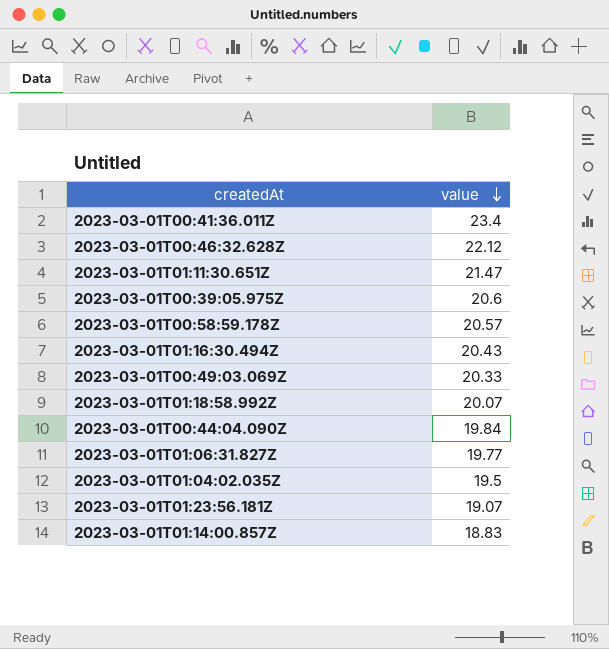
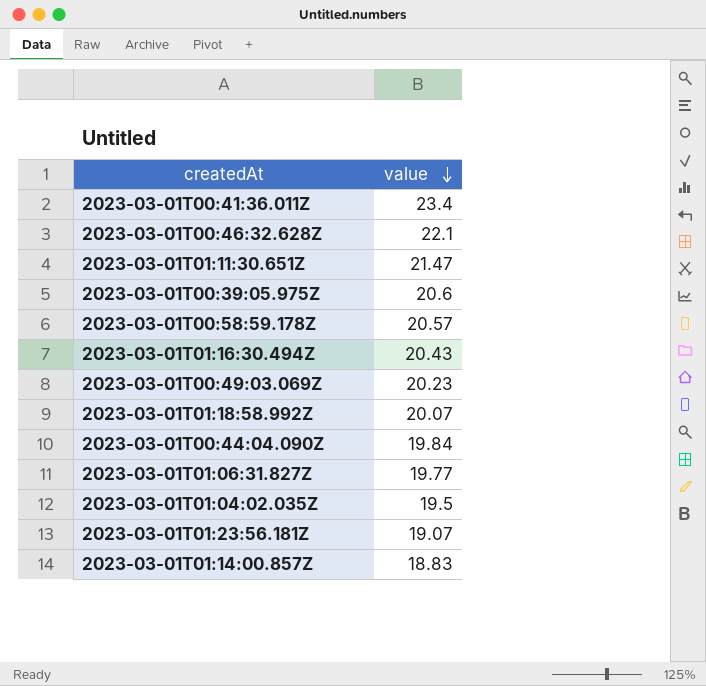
2023-03-01T00:46:32.628Z | value: 22.12 -> 22.1
2023-03-01T00:49:03.069Z | value: 20.33 -> 20.23

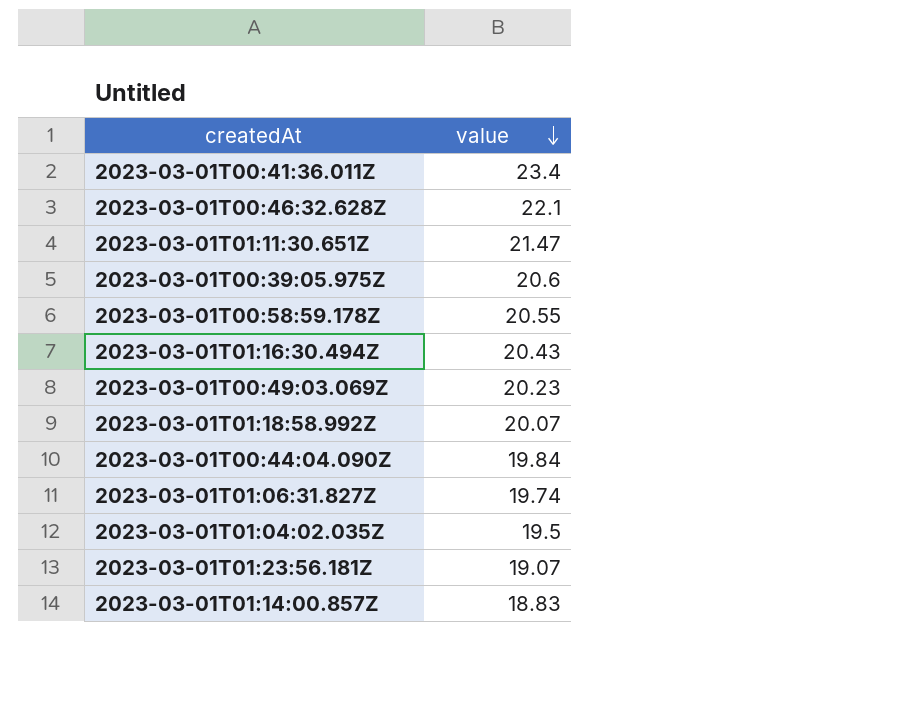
2023-03-01T00:58:59.178Z | value: 20.57 -> 20.55
2023-03-01T01:06:31.827Z | value: 19.77 -> 19.74

